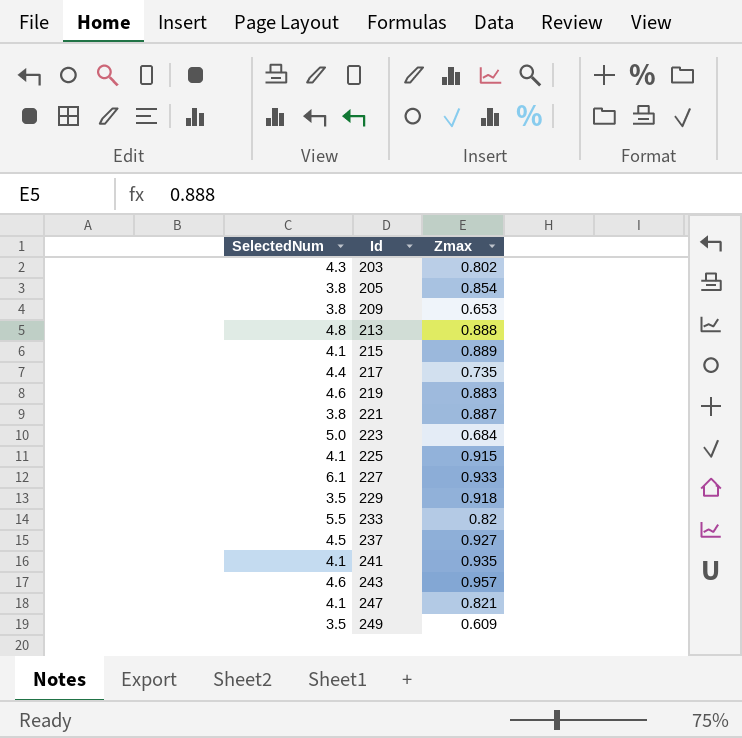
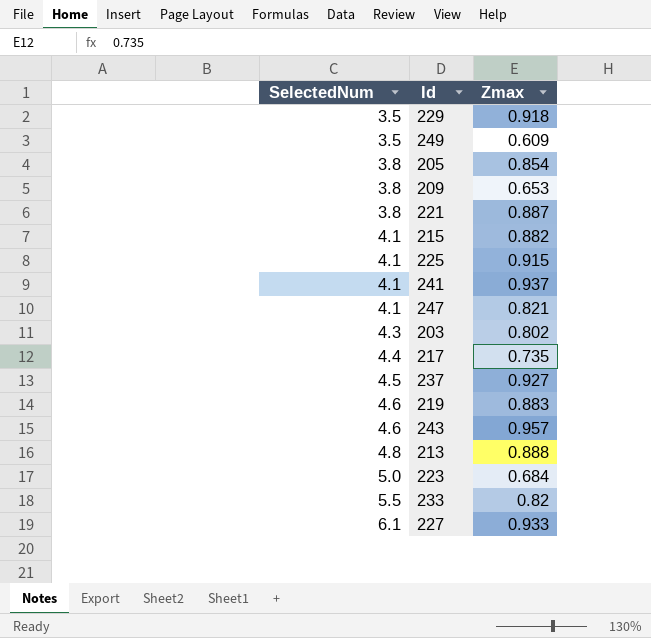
row order: Id ascending -> SelectedNum ascending
215 | Zmax: 0.889 -> 0.882
241 | Zmax: 0.935 -> 0.937

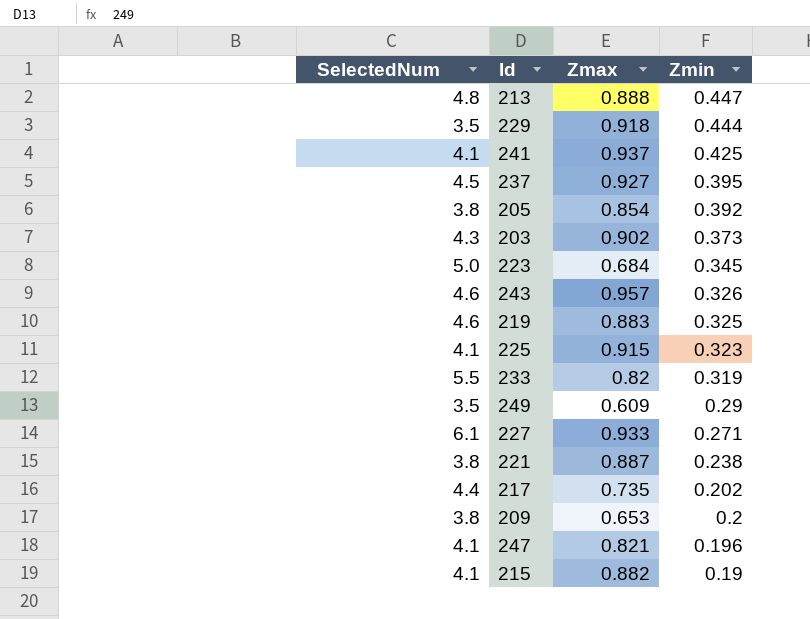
row order: SelectedNum ascending -> Zmin descending
column Zmin | position: none -> 4
203 | Zmax: 0.802 -> 0.902

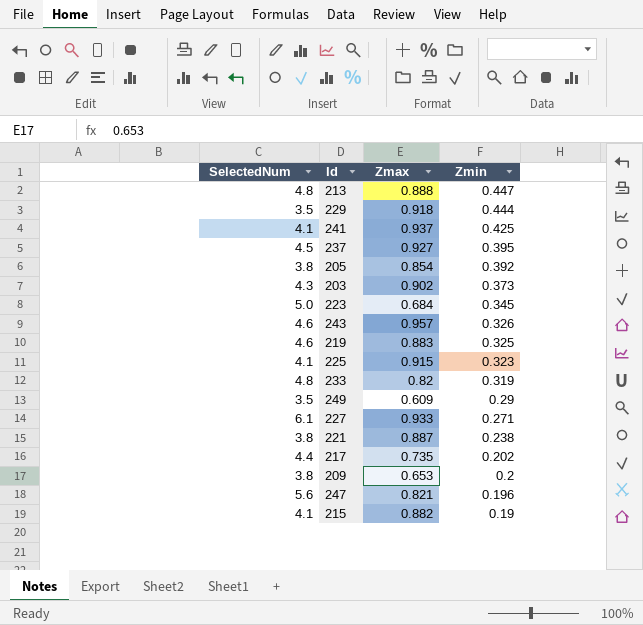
233 | SelectedNum: 5.5 -> 4.8
247 | SelectedNum: 4.1 -> 5.6

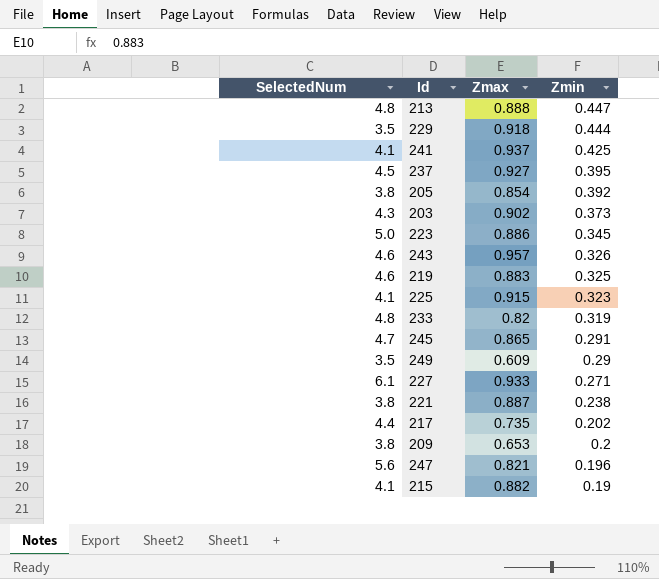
223 | Zmax: 0.684 -> 0.886
row 245: none -> 4.7 | 0.865 | 0.291

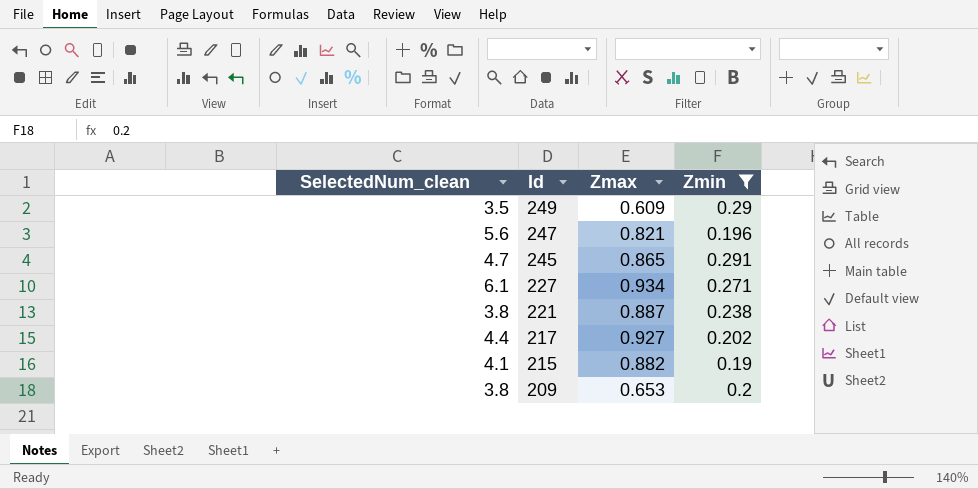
filter: none -> Zmin <= 0.291
row order: Zmin descending -> Id descending
column name: SelectedNum -> SelectedNum_clean
227 | Zmax: 0.933 -> 0.934
217 | Zmax: 0.735 -> 0.927

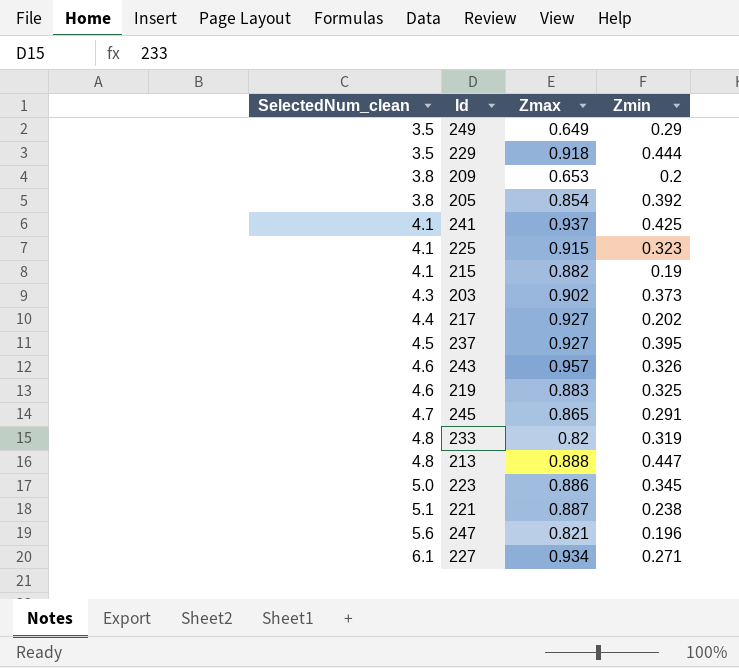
filter: Zmin <= 0.291 -> none
row order: Id descending -> SelectedNum_clean ascending
249 | Zmax: 0.609 -> 0.649
221 | SelectedNum_clean: 3.8 -> 5.1

